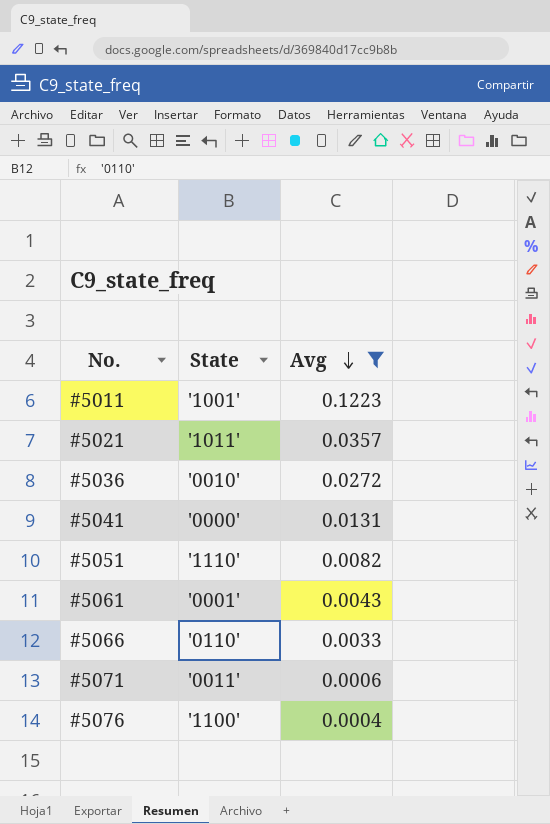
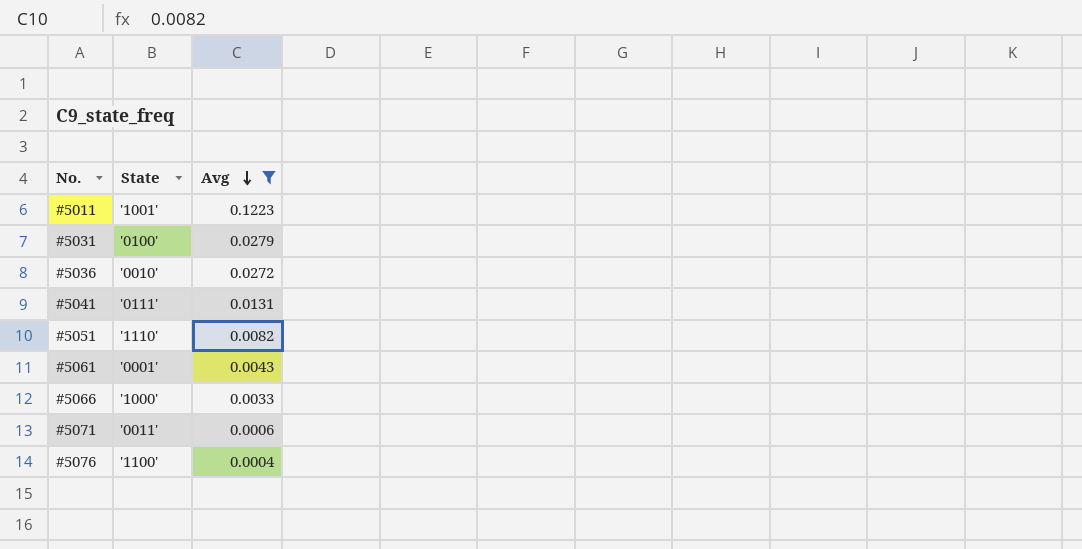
row #5021: '1011' | 0.0357 -> none
row #5031: none -> '0100' | 0.0279
#5041 | State: '0000' -> '0111'
#5066 | State: '0110' -> '1000'

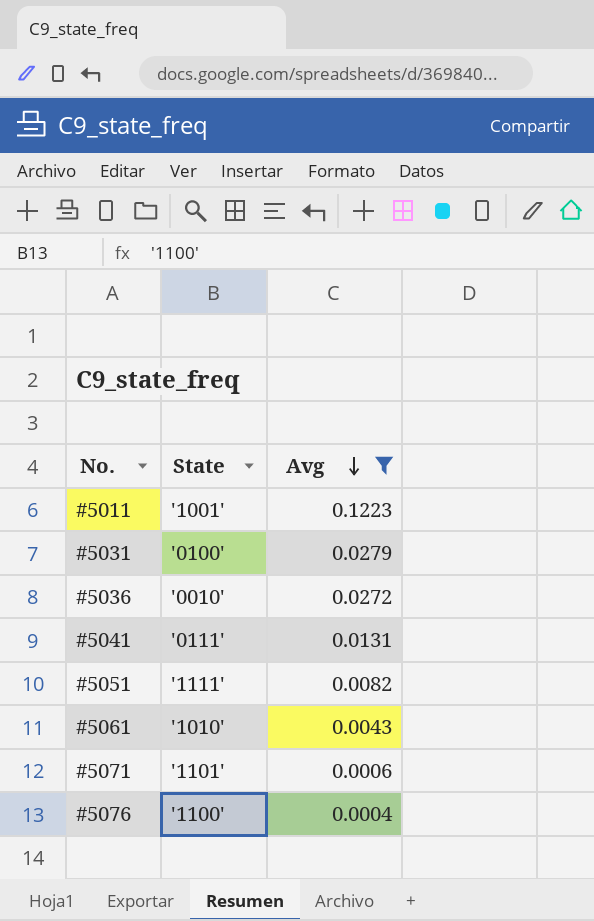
row #5066: '1000' | 0.0033 -> none
#5051 | State: '1110' -> '1111'
#5061 | State: '0001' -> '1010'
#5071 | State: '0011' -> '1101'

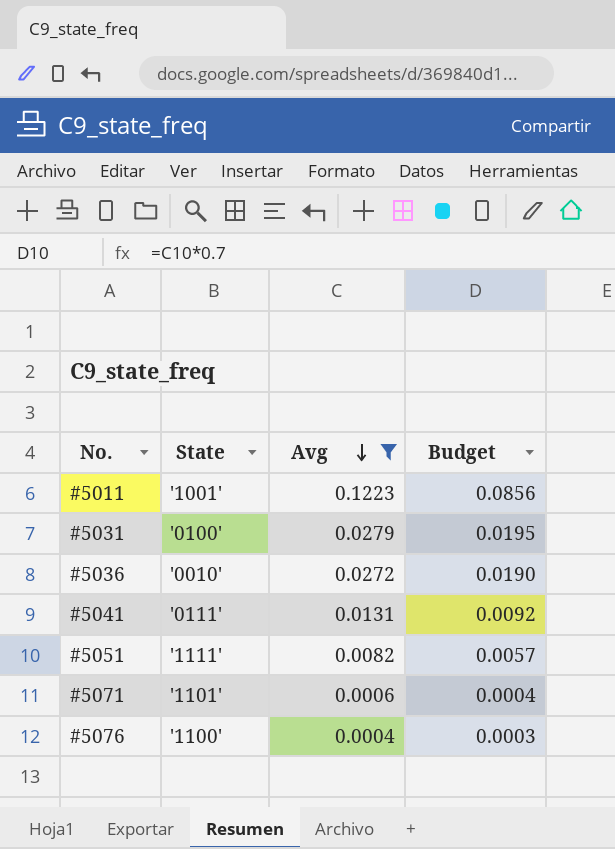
column Budget | formula: none -> [Avg] * 0.7
row #5061: '1010' | 0.0043 -> none

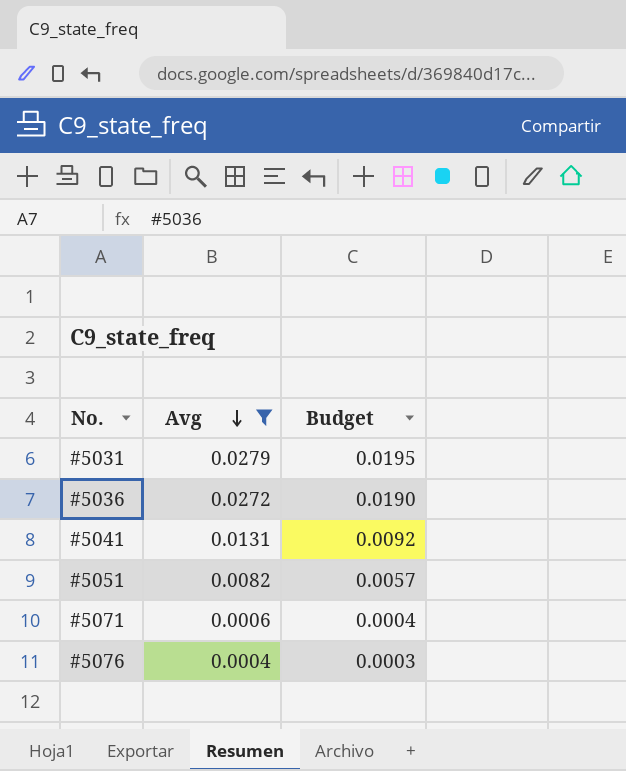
column State | position: 2 -> none
row #5011: '1001' | 0.1223 | 0.0856 -> none

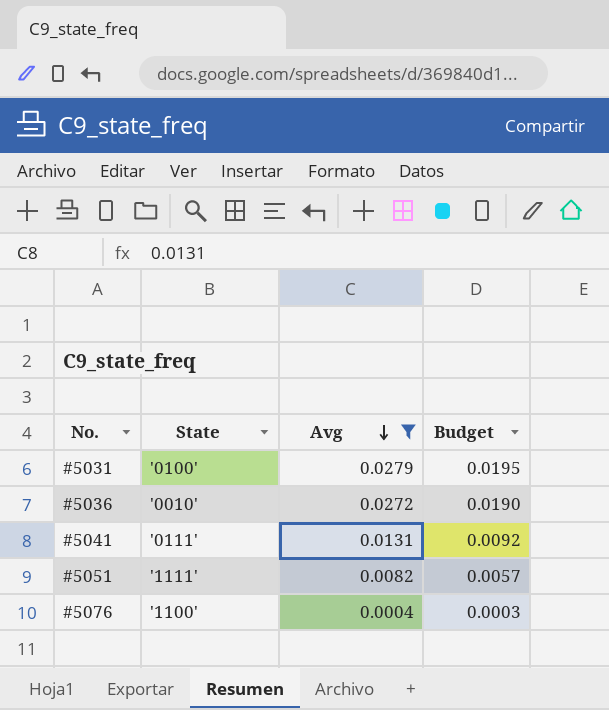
column State | position: none -> 2
row #5071: 0.0006 | 0.0004 -> none

